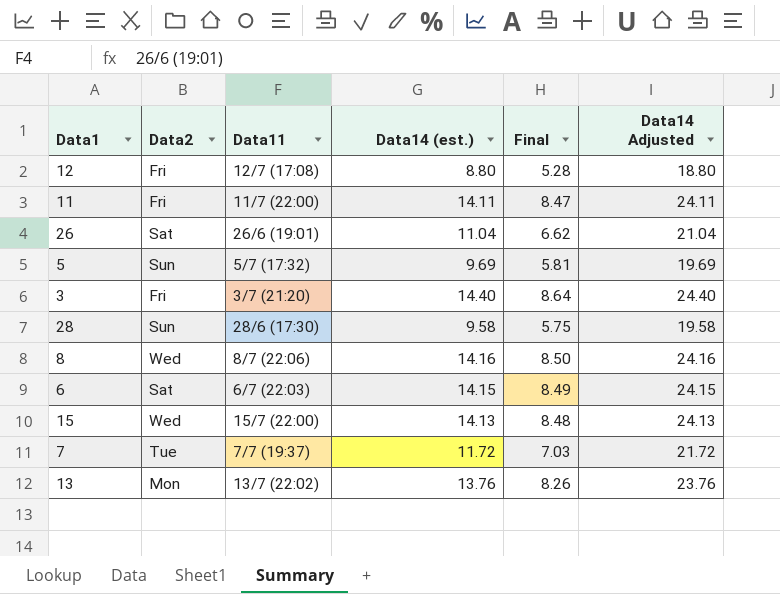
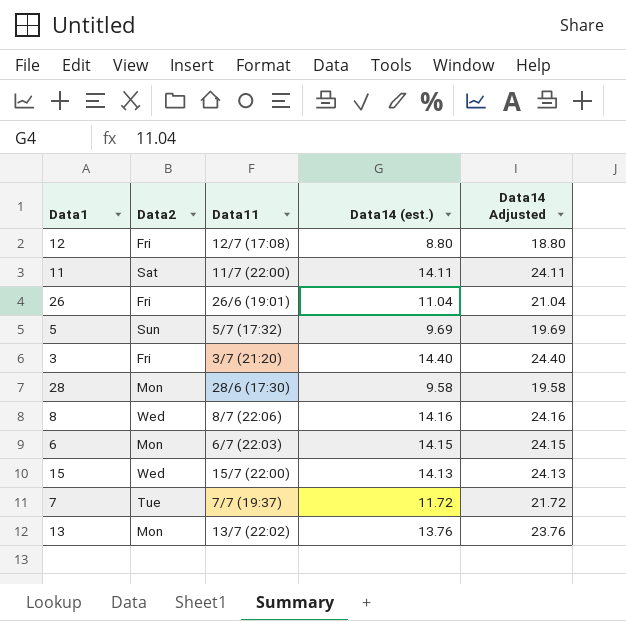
column Final | formula: [Data14 (est.)] * 0.6 -> none
11 | Data2: Fri -> Sat
26 | Data2: Sat -> Fri
28 | Data2: Sun -> Mon
6 | Data2: Sat -> Mon

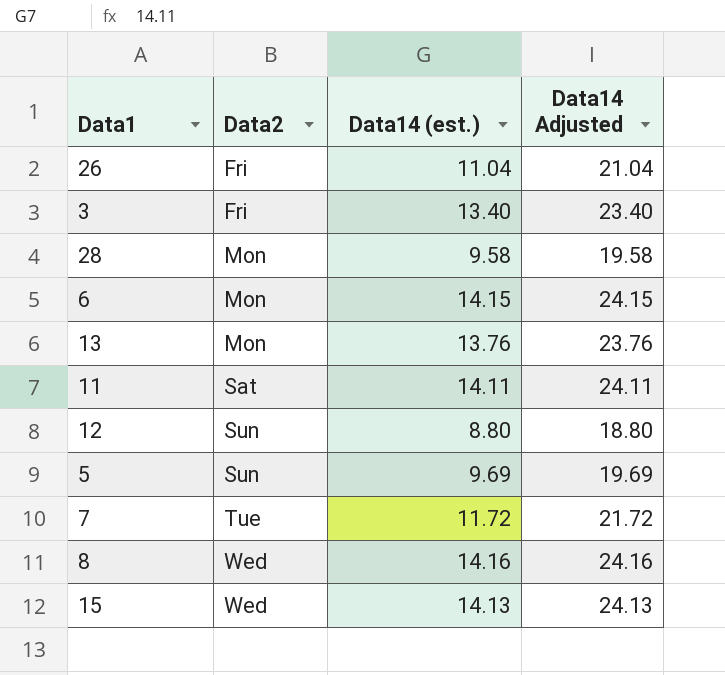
row order: none -> Data2 ascending
column Data11 | position: 3 -> none
3 | Data14 (est.): 14.40 -> 13.40
3 | Data14 Adjusted: 24.40 -> 23.40
12 | Data2: Fri -> Sun

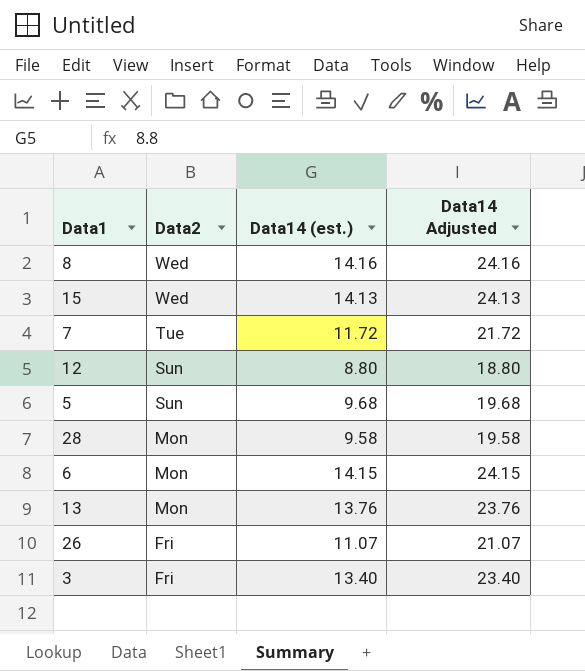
row order: Data2 ascending -> Data2 descending
row 11: Sat | 14.11 | 24.11 -> none
5 | Data14 (est.): 9.69 -> 9.68
5 | Data14 Adjusted: 19.69 -> 19.68
26 | Data14 (est.): 11.04 -> 11.07
26 | Data14 Adjusted: 21.04 -> 21.07

